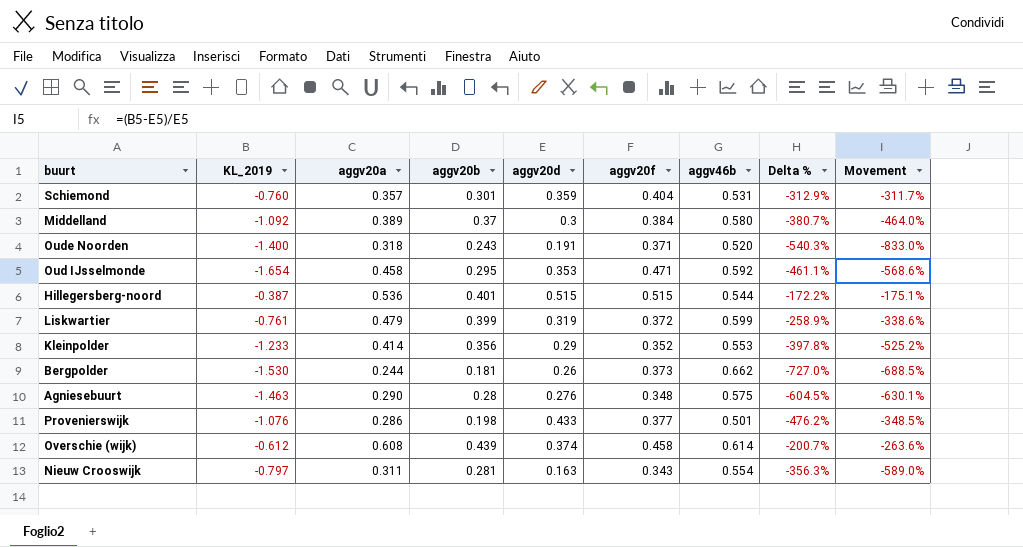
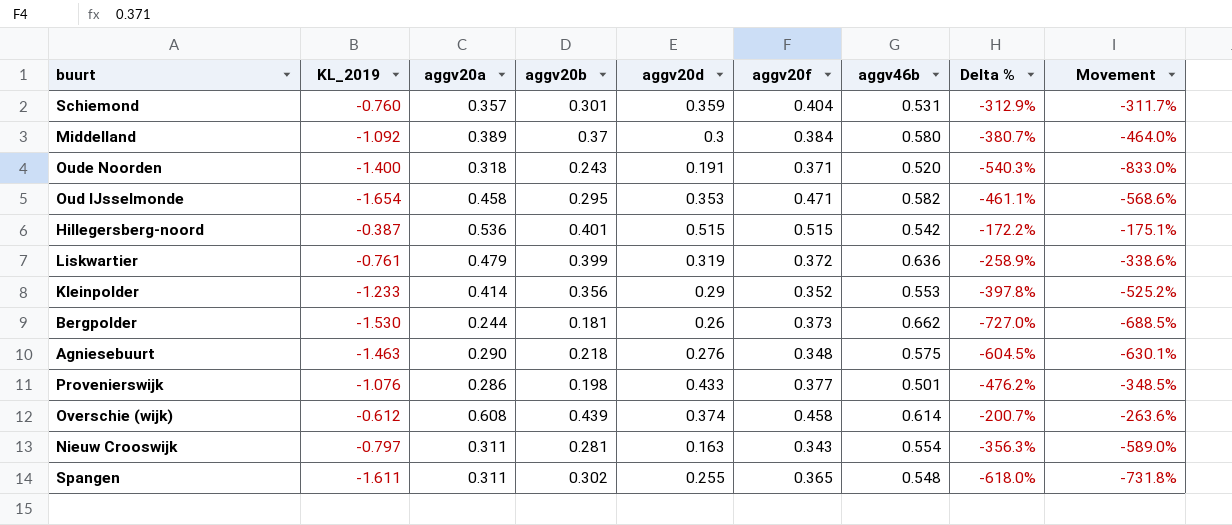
Oud IJsselmonde | aggv46b: 0.592 -> 0.582
Hillegersberg-noord | aggv46b: 0.544 -> 0.542
Liskwartier | aggv46b: 0.599 -> 0.636
Agniesebuurt | aggv20b: 0.28 -> 0.218
row Spangen: none -> -1.611 | 0.311 | 0.302 | 0.255 | 0.365 | 0.548 | -618.0% | -731.8%

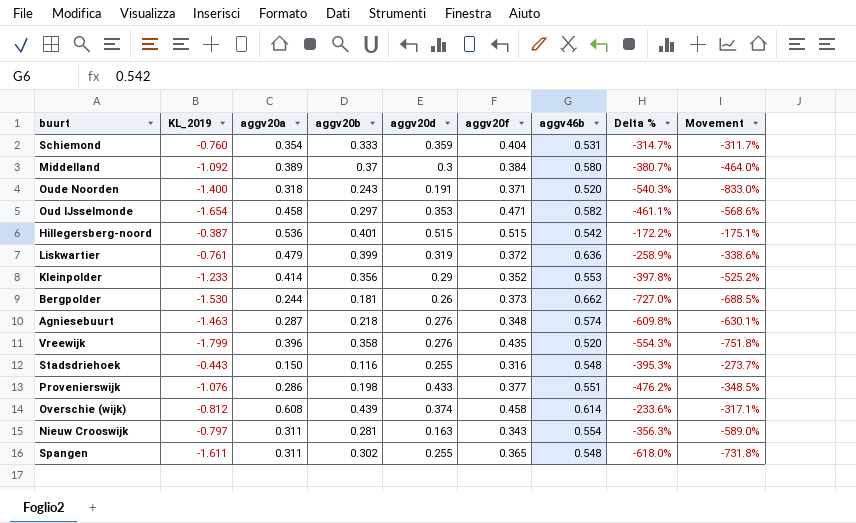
Schiemond | aggv20a: 0.357 -> 0.354
Schiemond | aggv20b: 0.301 -> 0.333
Schiemond | Delta %: -312.9% -> -314.7%
Oud IJsselmonde | aggv20b: 0.295 -> 0.297
Agniesebuurt | aggv20a: 0.290 -> 0.287
Agniesebuurt | aggv46b: 0.575 -> 0.574
Agniesebuurt | Delta %: -604.5% -> -609.8%
row Vreewijk: none -> -1.799 | 0.396 | 0.358 | 0.276 | 0.435 | 0.520 | -554.3% | -751.8%
row Stadsdriehoek: none -> -0.443 | 0.150 | 0.116 | 0.255 | 0.316 | 0.548 | -395.3% | -273.7%
Provenierswijk | aggv46b: 0.501 -> 0.551
Overschie (wijk) | KL_2019: -0.612 -> -0.812
Overschie (wijk) | Delta %: -200.7% -> -233.6%
Overschie (wijk) | Movement: -263.6% -> -317.1%

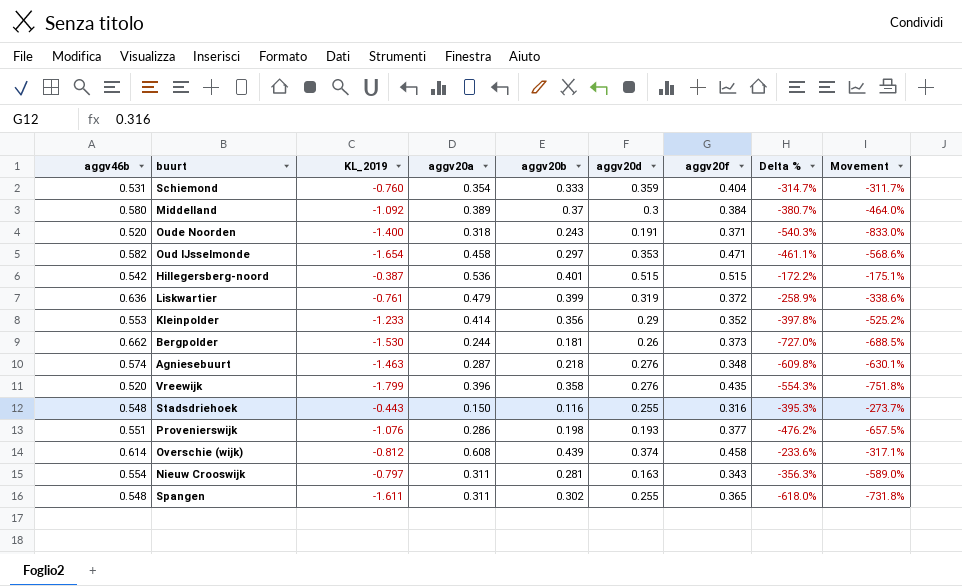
column aggv46b | position: 7 -> 1
Provenierswijk | aggv20d: 0.433 -> 0.193
Provenierswijk | Movement: -348.5% -> -657.5%

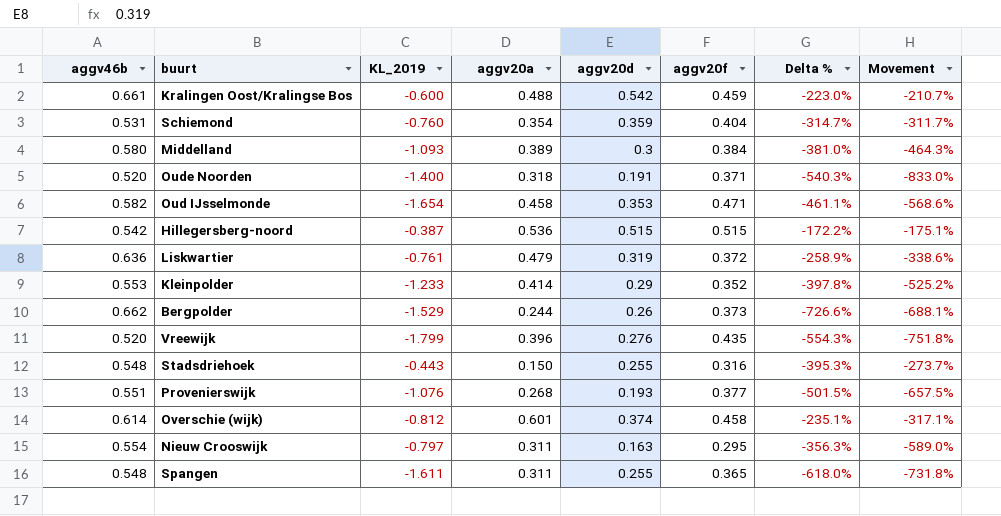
column aggv20b | position: 5 -> none
row Agniesebuurt: 0.574 | -1.463 | 0.287 | 0.218 | 0.276 | 0.348 | -609.8% | -630.1% -> none
row Kralingen Oost/Kralingse Bos: none -> 0.661 | -0.600 | 0.488 | 0.542 | 0.459 | -223.0% | -210.7%
Middelland | KL_2019: -1.092 -> -1.093
Middelland | Delta %: -380.7% -> -381.0%
Middelland | Movement: -464.0% -> -464.3%
Bergpolder | KL_2019: -1.530 -> -1.529
Bergpolder | Delta %: -727.0% -> -726.6%
Bergpolder | Movement: -688.5% -> -688.1%
Provenierswijk | aggv20a: 0.286 -> 0.268
Provenierswijk | Delta %: -476.2% -> -501.5%
Overschie (wijk) | aggv20a: 0.608 -> 0.601
Overschie (wijk) | Delta %: -233.6% -> -235.1%
Nieuw Crooswijk | aggv20f: 0.343 -> 0.295

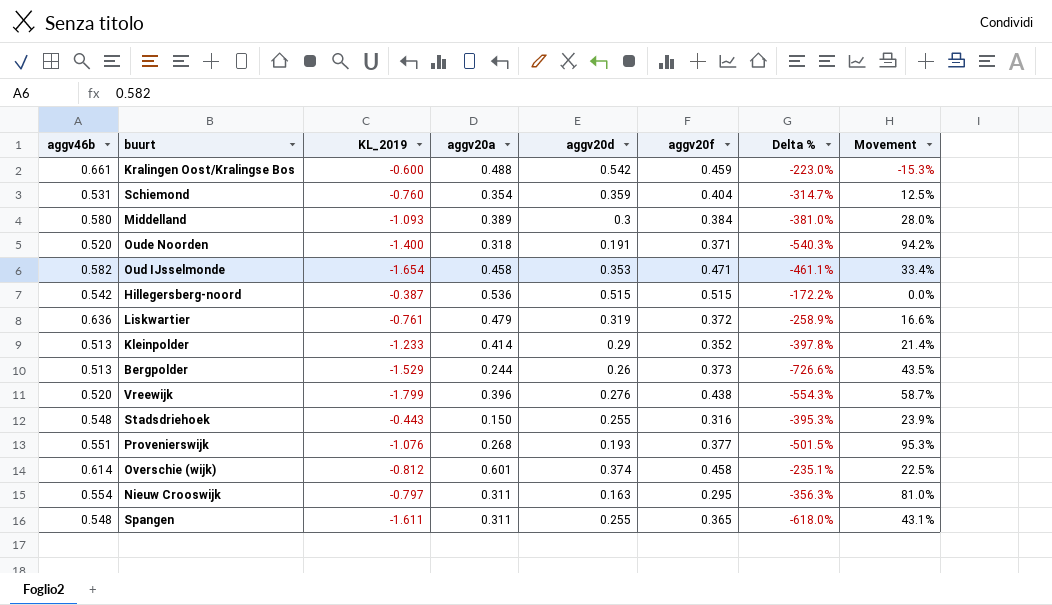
column Movement | formula: ([KL_2019] - [aggv20d]) / [aggv20d] -> ([aggv20f] - [aggv20d]) / [aggv20d]
Kleinpolder | aggv46b: 0.553 -> 0.513
Bergpolder | aggv46b: 0.662 -> 0.513
Vreewijk | aggv20f: 0.435 -> 0.438

